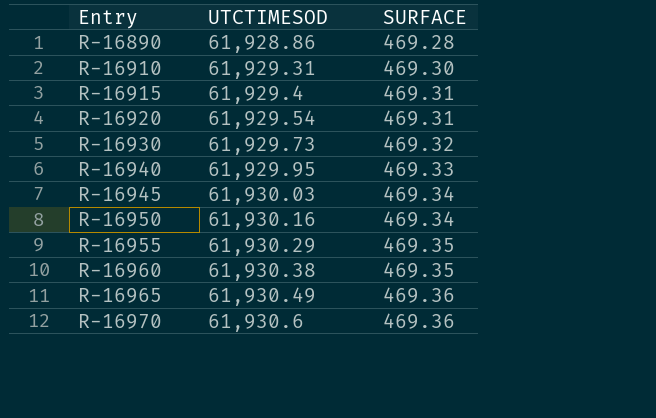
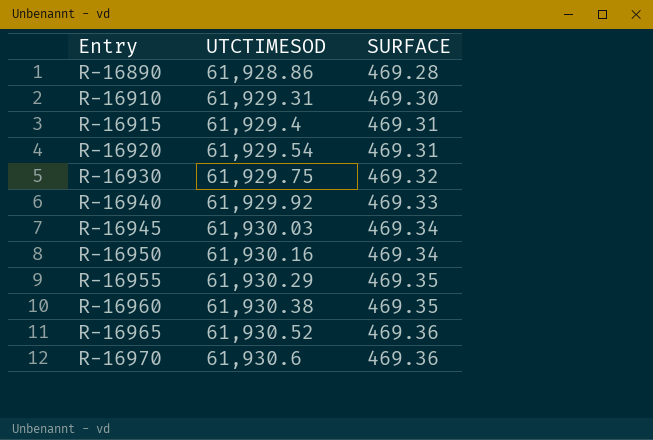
R-16930 | UTCTIMESOD: 61,929.73 -> 61,929.75
R-16940 | UTCTIMESOD: 61,929.95 -> 61,929.92
R-16965 | UTCTIMESOD: 61,930.49 -> 61,930.52

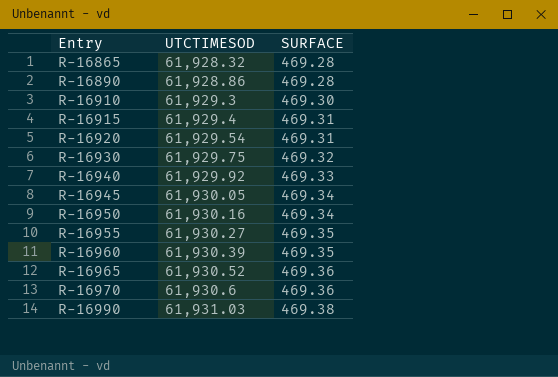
row R-16865: none -> 61,928.32 | 469.28
R-16910 | UTCTIMESOD: 61,929.31 -> 61,929.3
R-16945 | UTCTIMESOD: 61,930.03 -> 61,930.05
R-16955 | UTCTIMESOD: 61,930.29 -> 61,930.27
R-16960 | UTCTIMESOD: 61,930.38 -> 61,930.39
row R-16990: none -> 61,931.03 | 469.38

